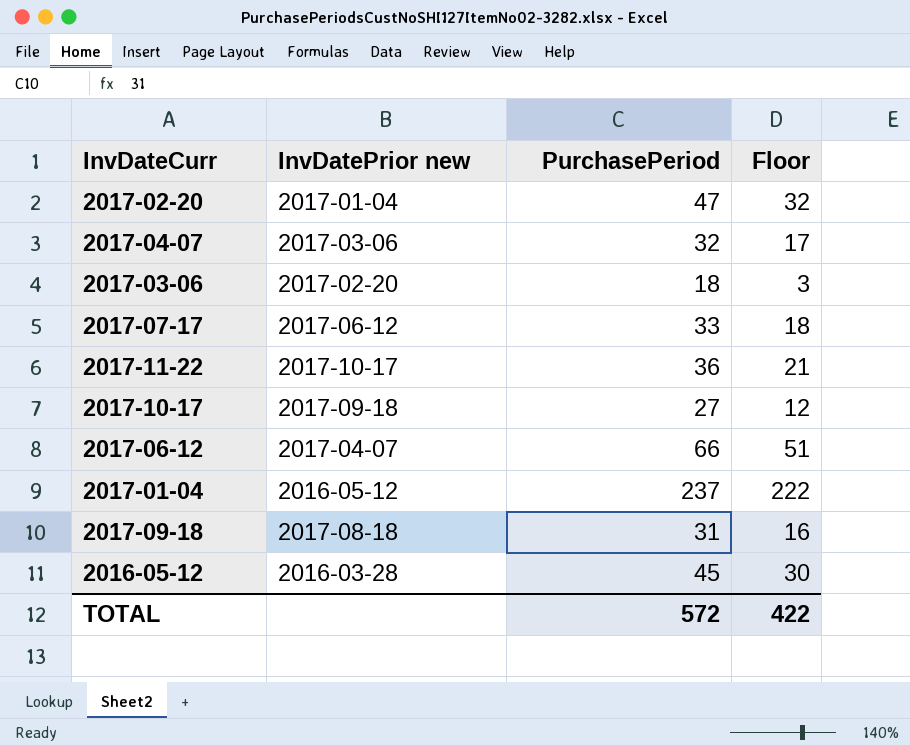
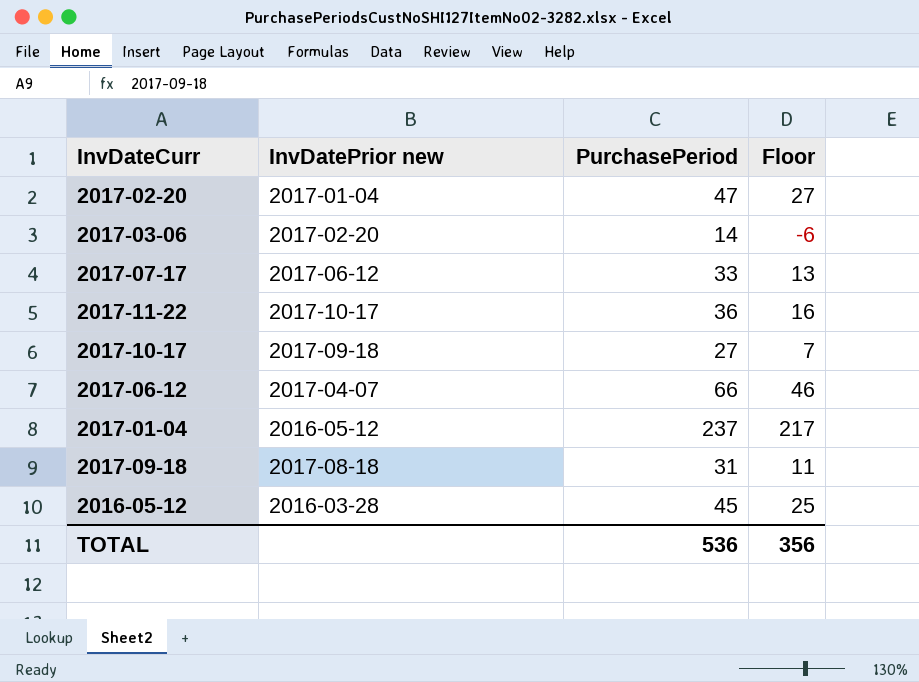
column Floor | formula: [PurchasePeriod] - 15 -> [PurchasePeriod] - 20
row 2017-04-07: 2017-03-06 | 32 | 17 -> none
2017-03-06 | PurchasePeriod: 18 -> 14
TOTAL | PurchasePeriod: 572 -> 536
TOTAL | Floor: 422 -> 356

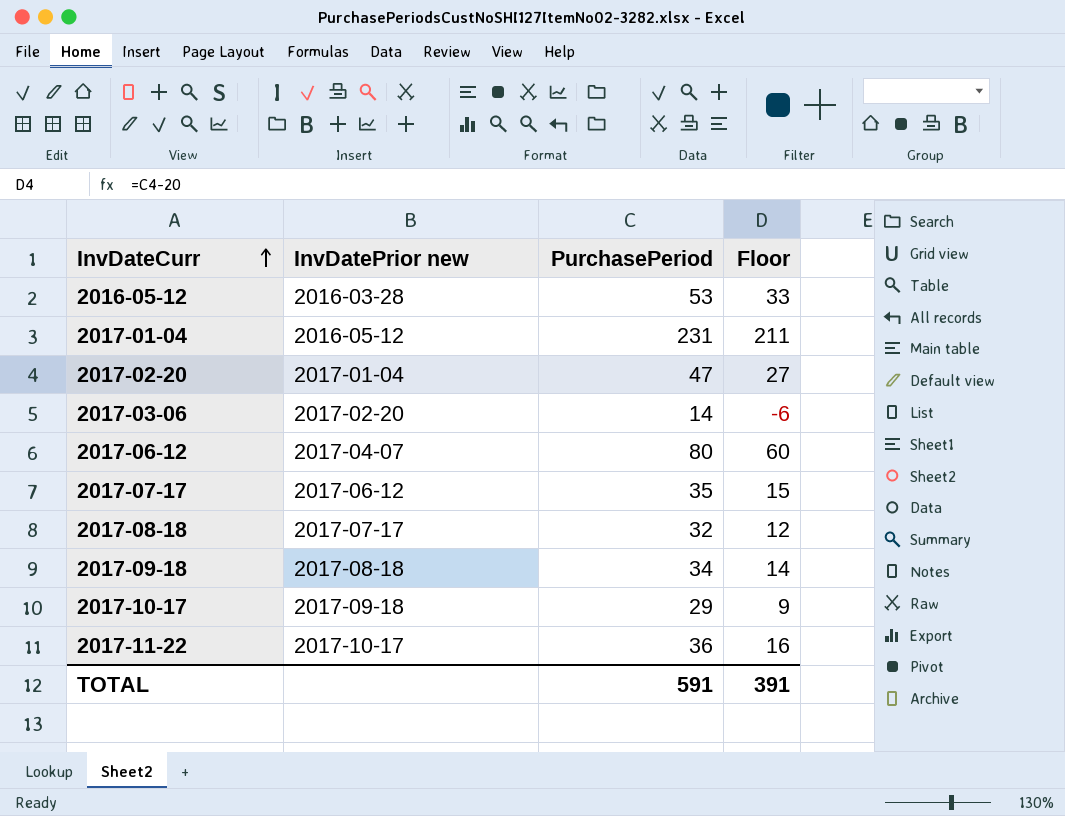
row order: none -> InvDateCurr ascending
2016-05-12 | PurchasePeriod: 45 -> 53
2016-05-12 | Floor: 25 -> 33
2017-01-04 | PurchasePeriod: 237 -> 231
2017-01-04 | Floor: 217 -> 211
2017-06-12 | PurchasePeriod: 66 -> 80
2017-06-12 | Floor: 46 -> 60
2017-07-17 | PurchasePeriod: 33 -> 35
2017-07-17 | Floor: 13 -> 15
row 2017-08-18: none -> 2017-07-17 | 32 | 12
2017-09-18 | PurchasePeriod: 31 -> 34
2017-09-18 | Floor: 11 -> 14
2017-10-17 | PurchasePeriod: 27 -> 29
2017-10-17 | Floor: 7 -> 9
TOTAL | PurchasePeriod: 536 -> 591
TOTAL | Floor: 356 -> 391

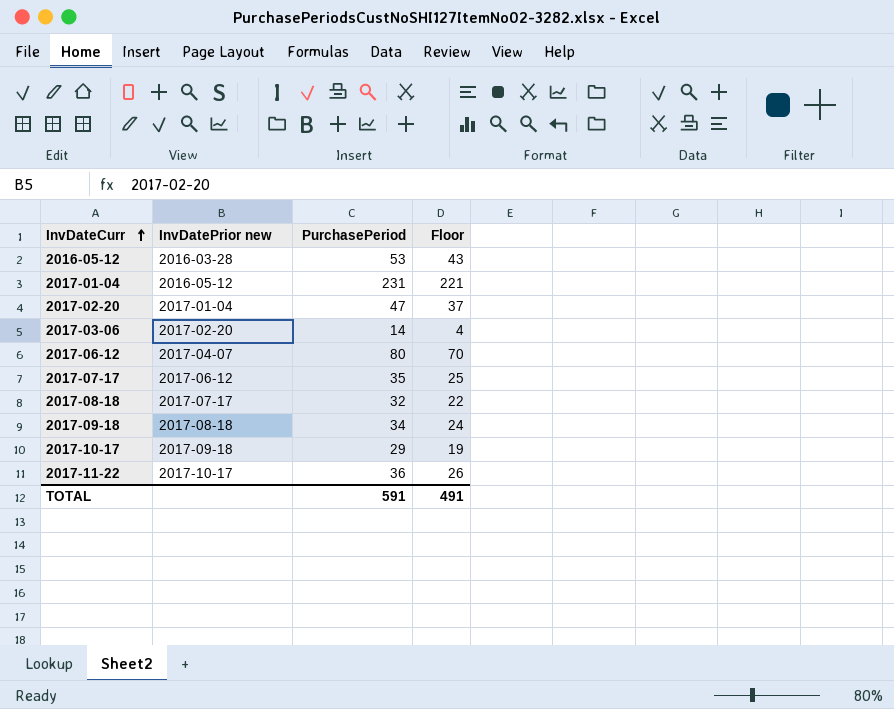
column Floor | formula: [PurchasePeriod] - 20 -> [PurchasePeriod] - 10
TOTAL | Floor: 391 -> 491

